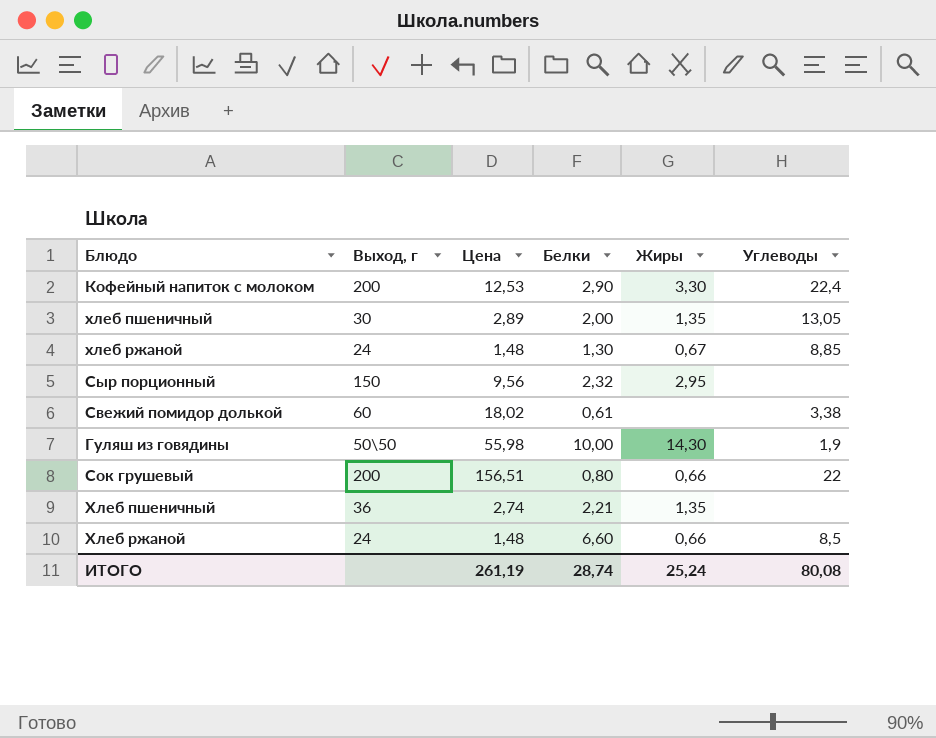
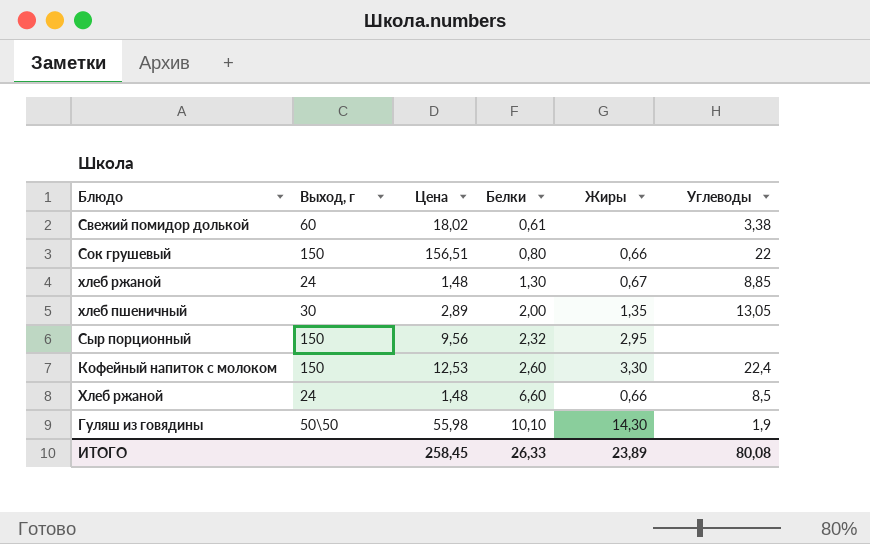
row order: none -> Белки ascending
row Хлеб пшеничный: 36 | 2,74 | 2,21 | 1,35 | none -> none
Сок грушевый | Выход, г: 200 -> 150
Кофейный напиток с молоком | Выход, г: 200 -> 150
Кофейный напиток с молоком | Белки: 2,90 -> 2,60
Гуляш из говядины | Белки: 10,00 -> 10,10
ИТОГО | Цена: 261,19 -> 258,45
ИТОГО | Белки: 28,74 -> 26,33
ИТОГО | Жиры: 25,24 -> 23,89

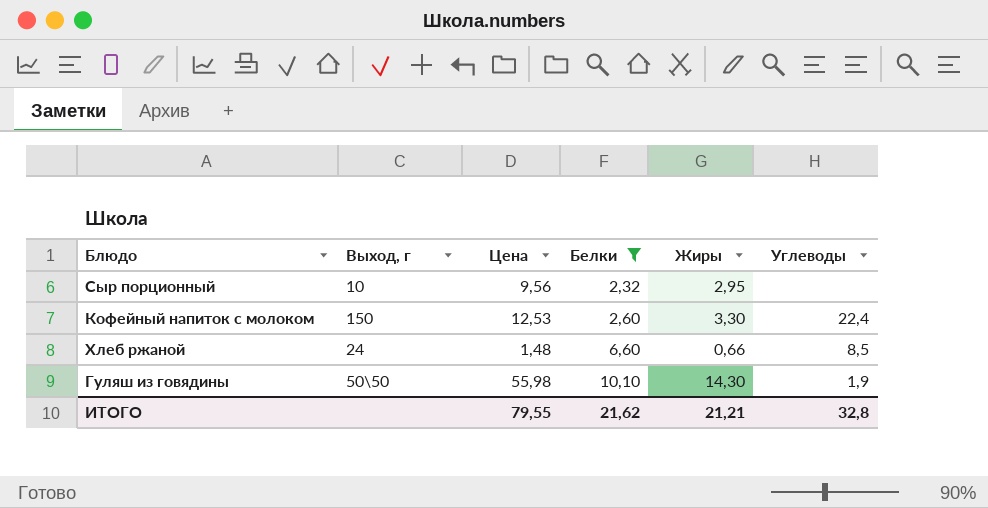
filter: none -> Белки >= 2,32
Сыр порционный | Выход, г: 150 -> 10
ИТОГО | Цена: 258,45 -> 79,55
ИТОГО | Белки: 26,33 -> 21,62
ИТОГО | Жиры: 23,89 -> 21,21
ИТОГО | Углеводы: 80,08 -> 32,8

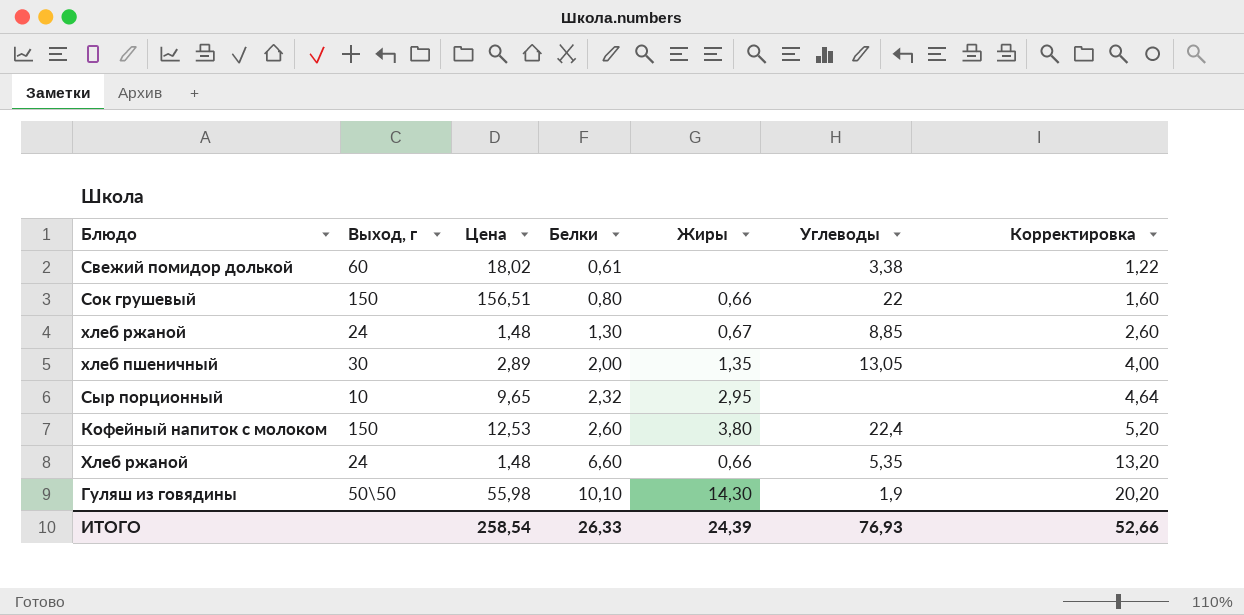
filter: Белки >= 2,32 -> none
column Корректировка | formula: none -> [Белки] * 2
Сыр порционный | Цена: 9,56 -> 9,65
Кофейный напиток с молоком | Жиры: 3,30 -> 3,80
Хлеб ржаной | Углеводы: 8,5 -> 5,35
ИТОГО | Цена: 79,55 -> 258,54
ИТОГО | Белки: 21,62 -> 26,33
ИТОГО | Жиры: 21,21 -> 24,39
ИТОГО | Углеводы: 32,8 -> 76,93

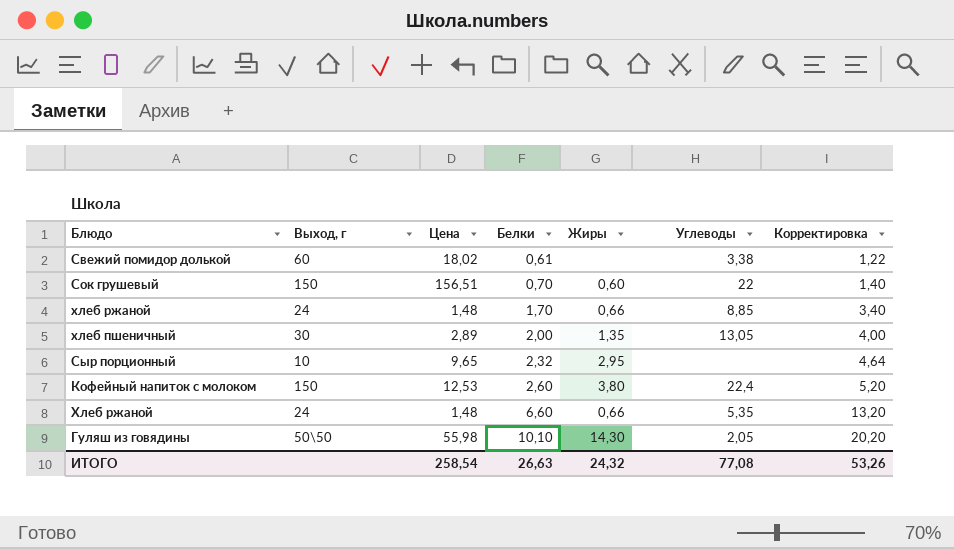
Сок грушевый | Белки: 0,80 -> 0,70
Сок грушевый | Жиры: 0,66 -> 0,60
Сок грушевый | Корректировка: 1,60 -> 1,40
хлеб ржаной | Белки: 1,30 -> 1,70
хлеб ржаной | Жиры: 0,67 -> 0,66
хлеб ржаной | Корректировка: 2,60 -> 3,40
Гуляш из говядины | Углеводы: 1,9 -> 2,05
ИТОГО | Белки: 26,33 -> 26,63
ИТОГО | Жиры: 24,39 -> 24,32
ИТОГО | Углеводы: 76,93 -> 77,08
ИТОГО | Корректировка: 52,66 -> 53,26

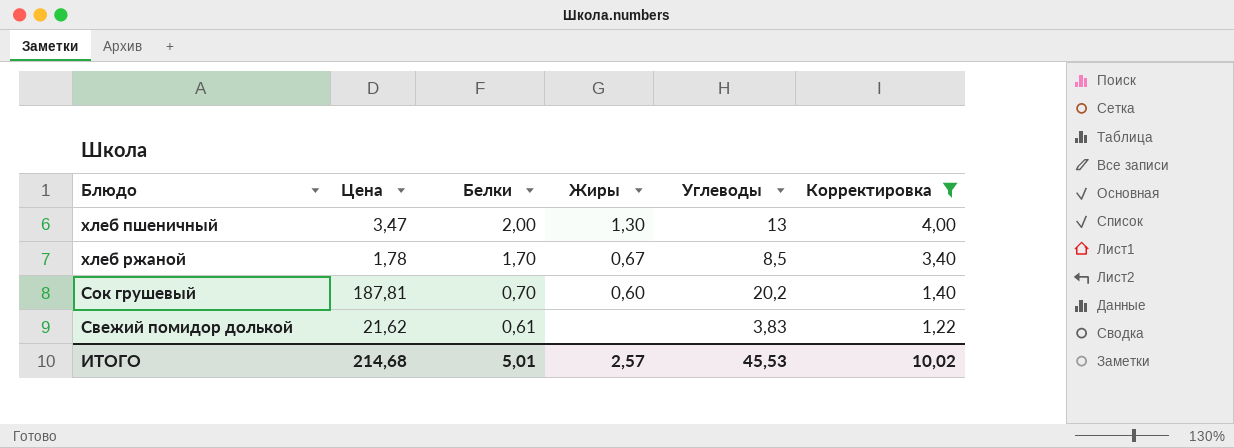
filter: none -> Корректировка <= 4,00
row order: Белки ascending -> Белки descending
column Выход, г | position: 2 -> none
хлеб пшеничный | Цена: 2,89 -> 3,47
хлеб пшеничный | Жиры: 1,35 -> 1,30
хлеб пшеничный | Углеводы: 13,05 -> 13
хлеб ржаной | Цена: 1,48 -> 1,78
хлеб ржаной | Жиры: 0,66 -> 0,67
хлеб ржаной | Углеводы: 8,85 -> 8,5
Сок грушевый | Цена: 156,51 -> 187,81
Сок грушевый | Углеводы: 22 -> 20,2
Свежий помидор долькой | Цена: 18,02 -> 21,62
Свежий помидор долькой | Углеводы: 3,38 -> 3,83
ИТОГО | Цена: 258,54 -> 214,68
ИТОГО | Белки: 26,63 -> 5,01
ИТОГО | Жиры: 24,32 -> 2,57
ИТОГО | Углеводы: 77,08 -> 45,53
ИТОГО | Корректировка: 53,26 -> 10,02

